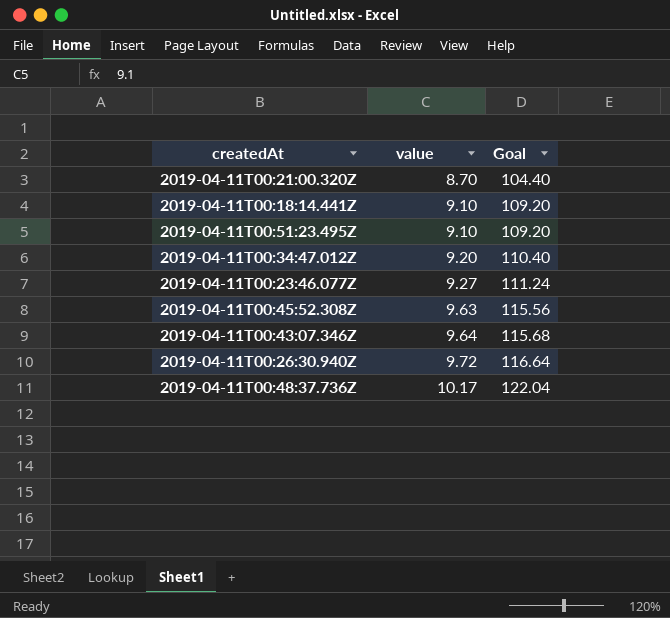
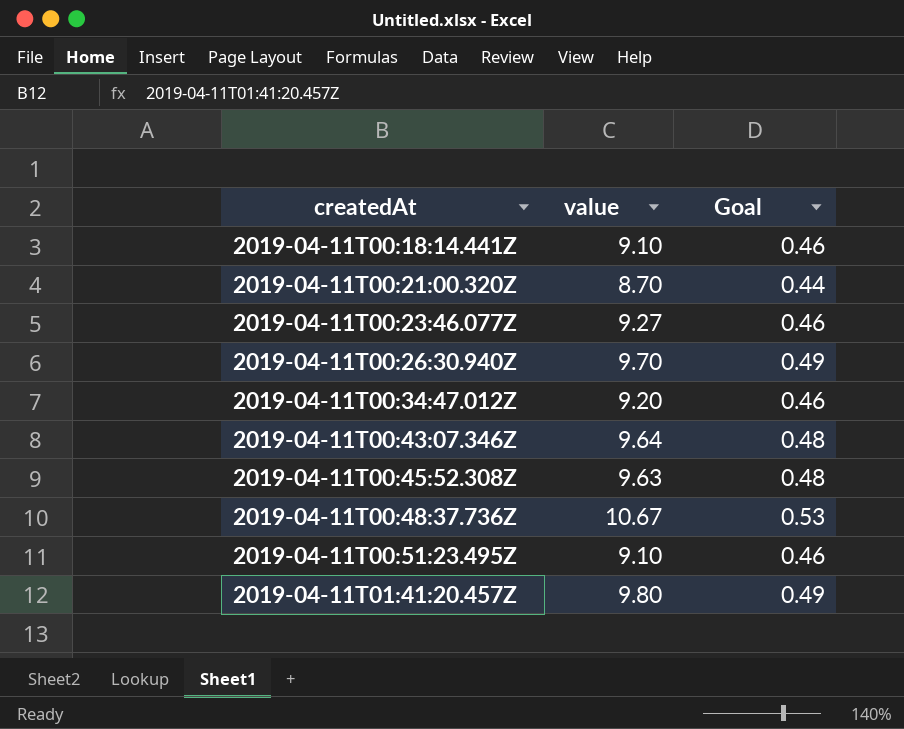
row order: value ascending -> createdAt ascending
column Goal | formula: [value] * 12 -> [value] * 0.05
2019-04-11T00:26:30.940Z | value: 9.72 -> 9.70
2019-04-11T00:48:37.736Z | value: 10.17 -> 10.67
row 2019-04-11T01:41:20.457Z: none -> 9.80 | 0.49

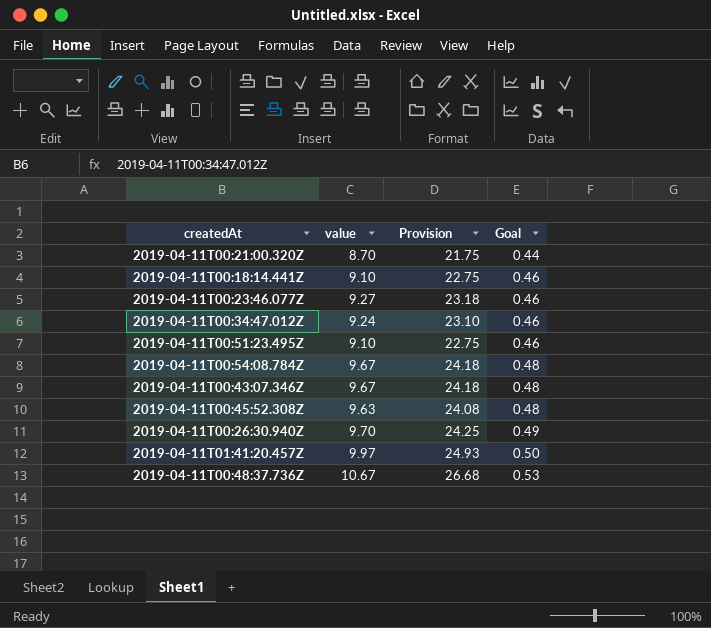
row order: createdAt ascending -> Goal ascending
column Provision | formula: none -> [value] * 2.5
2019-04-11T00:34:47.012Z | value: 9.20 -> 9.24
row 2019-04-11T00:54:08.784Z: none -> 9.67 | 24.18 | 0.48
2019-04-11T00:43:07.346Z | value: 9.64 -> 9.67
2019-04-11T01:41:20.457Z | value: 9.80 -> 9.97
2019-04-11T01:41:20.457Z | Goal: 0.49 -> 0.50

